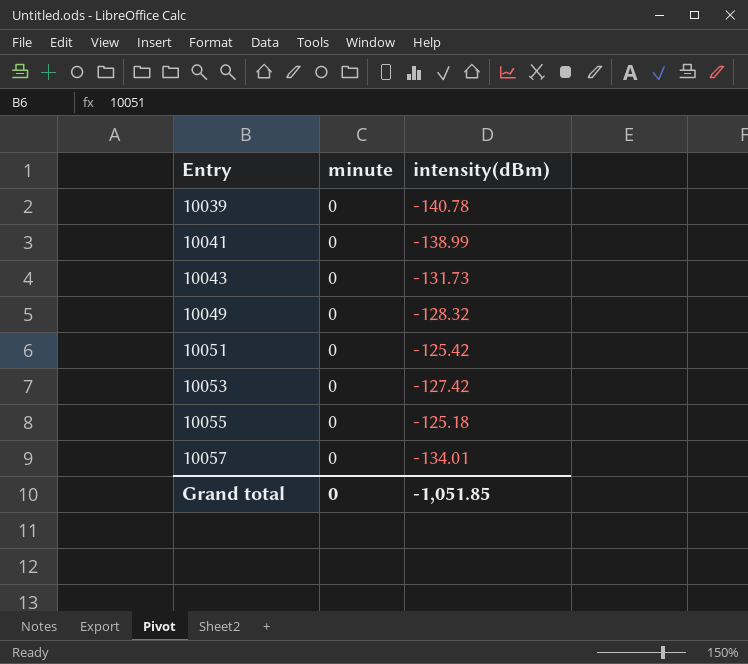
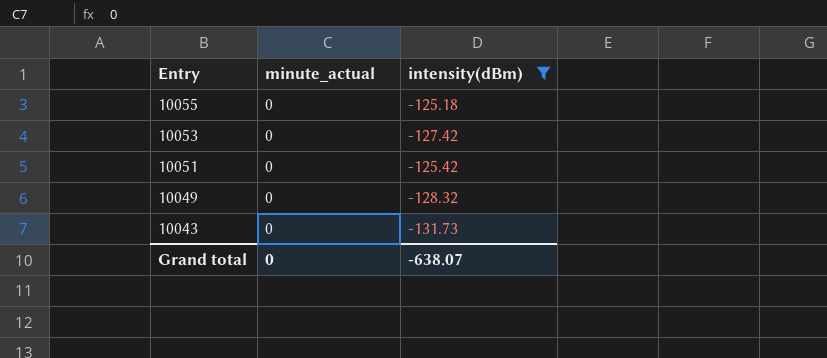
filter: none -> intensity(dBm) >= -131.73
row order: Entry ascending -> Entry descending
column name: minute -> minute_actual
Grand total | intensity(dBm): -1,051.85 -> -638.07

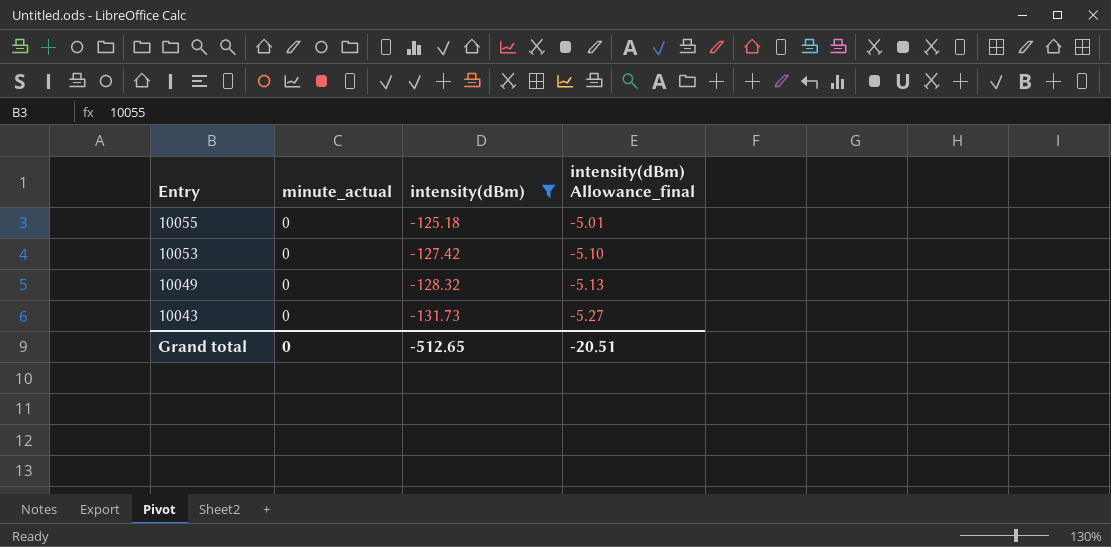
column intensity(dBm) Allowance_final | formula: none -> [intensity(dBm)] * 0.04
row 10051: 0 | -125.42 -> none
Grand total | intensity(dBm): -638.07 -> -512.65

